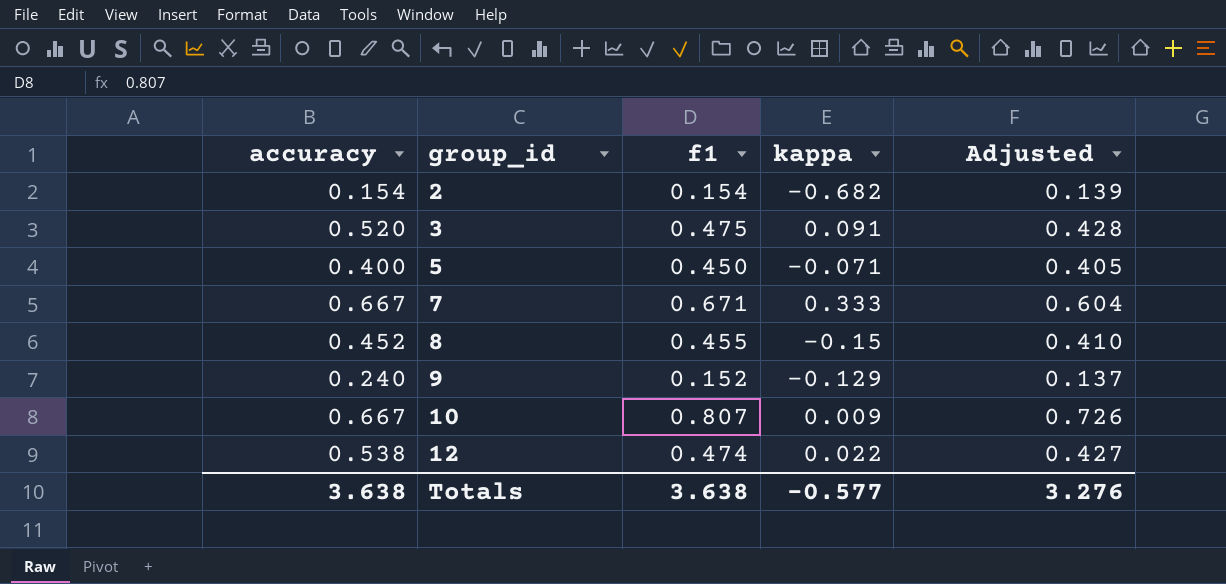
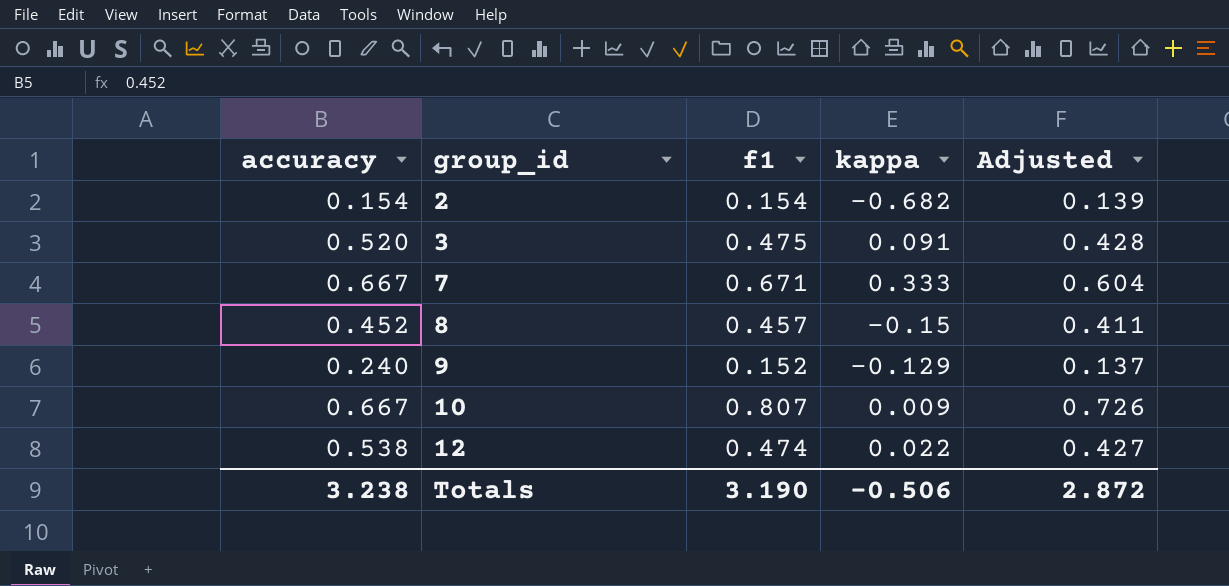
row 5: 0.400 | 0.450 | -0.071 | 0.405 -> none
8 | f1: 0.455 -> 0.457
8 | Adjusted: 0.410 -> 0.411
Totals | accuracy: 3.638 -> 3.238
Totals | f1: 3.638 -> 3.190
Totals | kappa: -0.577 -> -0.506
Totals | Adjusted: 3.276 -> 2.872

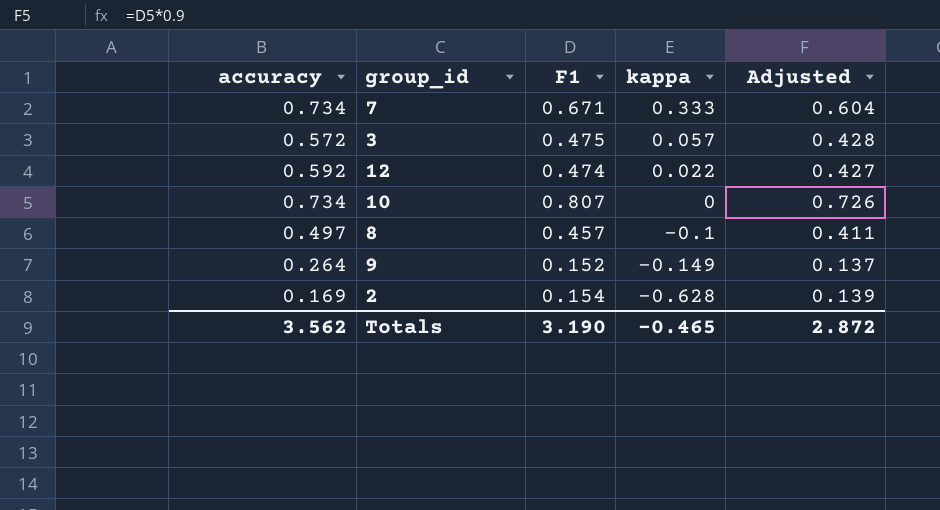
row order: group_id ascending -> kappa descending
column name: f1 -> F1
7 | accuracy: 0.667 -> 0.734
3 | accuracy: 0.520 -> 0.572
3 | kappa: 0.091 -> 0.057
12 | accuracy: 0.538 -> 0.592
10 | accuracy: 0.667 -> 0.734
10 | kappa: 0.009 -> 0
8 | accuracy: 0.452 -> 0.497
8 | kappa: -0.15 -> -0.1
9 | accuracy: 0.240 -> 0.264
9 | kappa: -0.129 -> -0.149
2 | accuracy: 0.154 -> 0.169
2 | kappa: -0.682 -> -0.628
Totals | accuracy: 3.238 -> 3.562
Totals | kappa: -0.506 -> -0.465

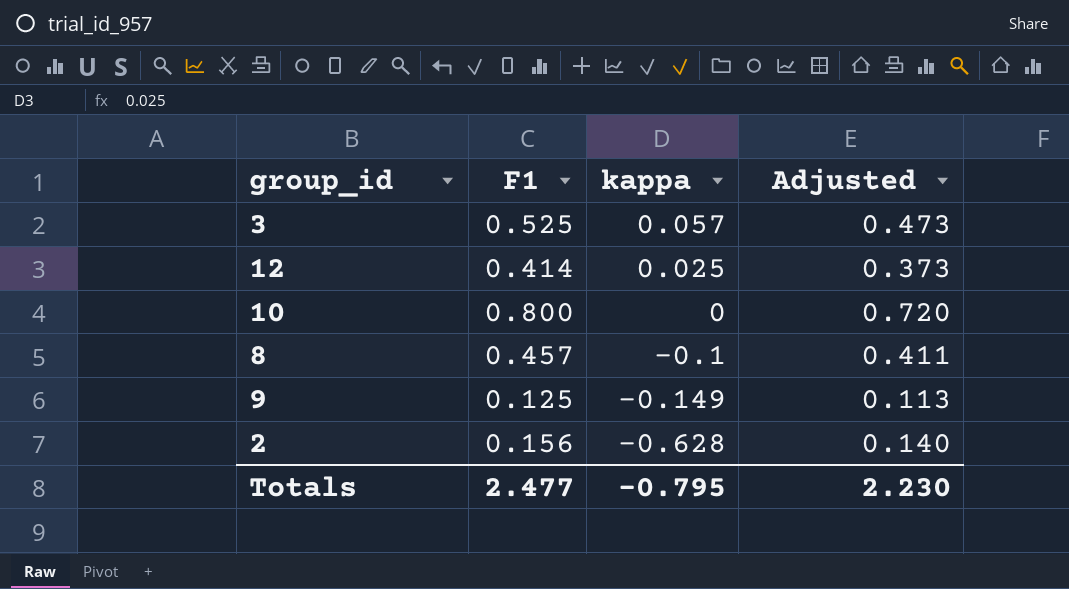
column accuracy | position: 1 -> none
row 7: 0.734 | 0.671 | 0.333 | 0.604 -> none
3 | F1: 0.475 -> 0.525
3 | Adjusted: 0.428 -> 0.473
12 | F1: 0.474 -> 0.414
12 | kappa: 0.022 -> 0.025
12 | Adjusted: 0.427 -> 0.373
10 | F1: 0.807 -> 0.800
10 | Adjusted: 0.726 -> 0.720
9 | F1: 0.152 -> 0.125
9 | Adjusted: 0.137 -> 0.113
2 | F1: 0.154 -> 0.156
2 | Adjusted: 0.139 -> 0.140
Totals | F1: 3.190 -> 2.477
Totals | kappa: -0.465 -> -0.795
Totals | Adjusted: 2.872 -> 2.230

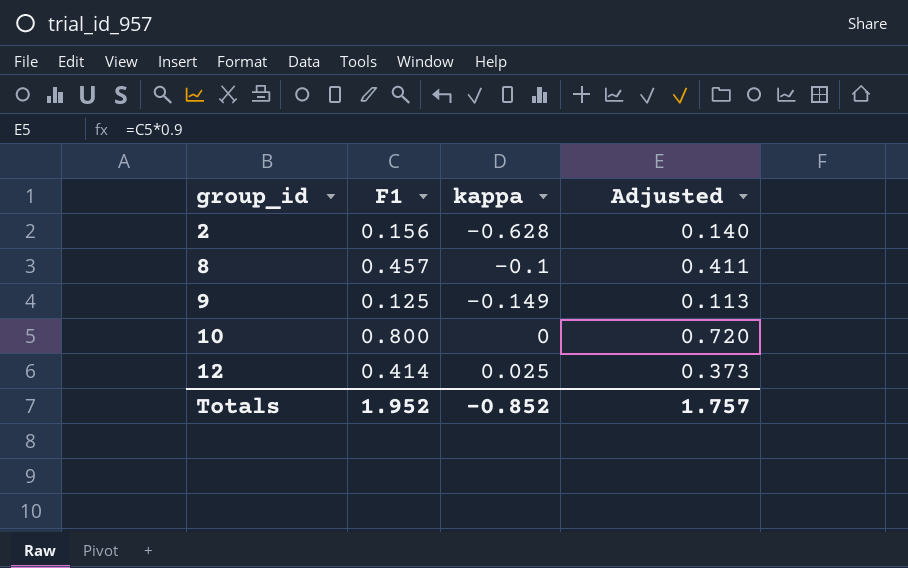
row order: kappa descending -> group_id ascending
row 3: 0.525 | 0.057 | 0.473 -> none
Totals | F1: 2.477 -> 1.952
Totals | kappa: -0.795 -> -0.852
Totals | Adjusted: 2.230 -> 1.757

